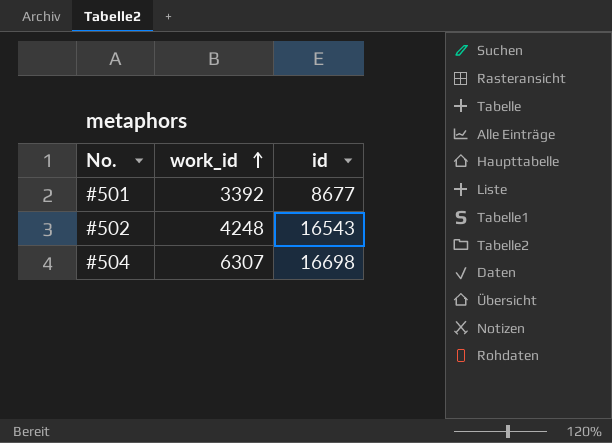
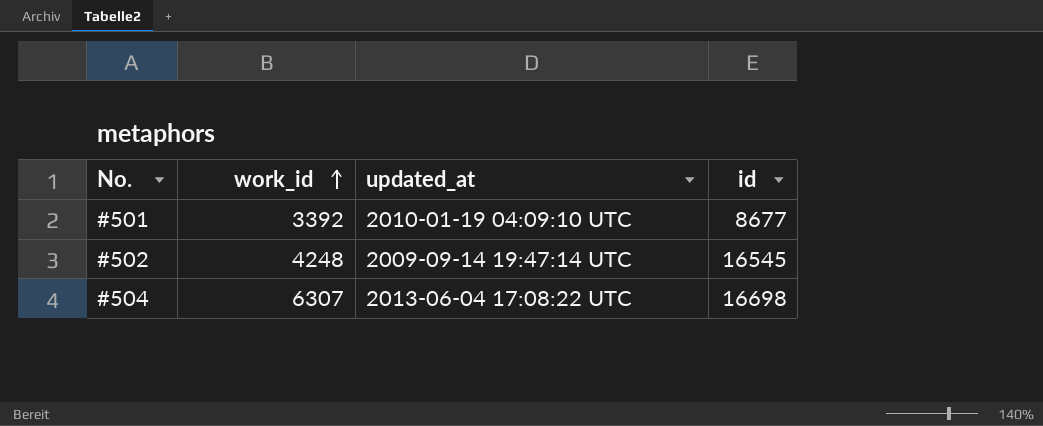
column updated_at | position: none -> 3
#502 | id: 16543 -> 16545

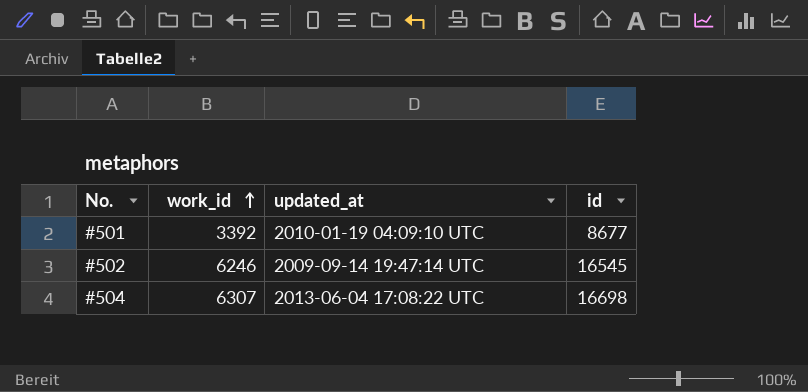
#502 | work_id: 4248 -> 6246

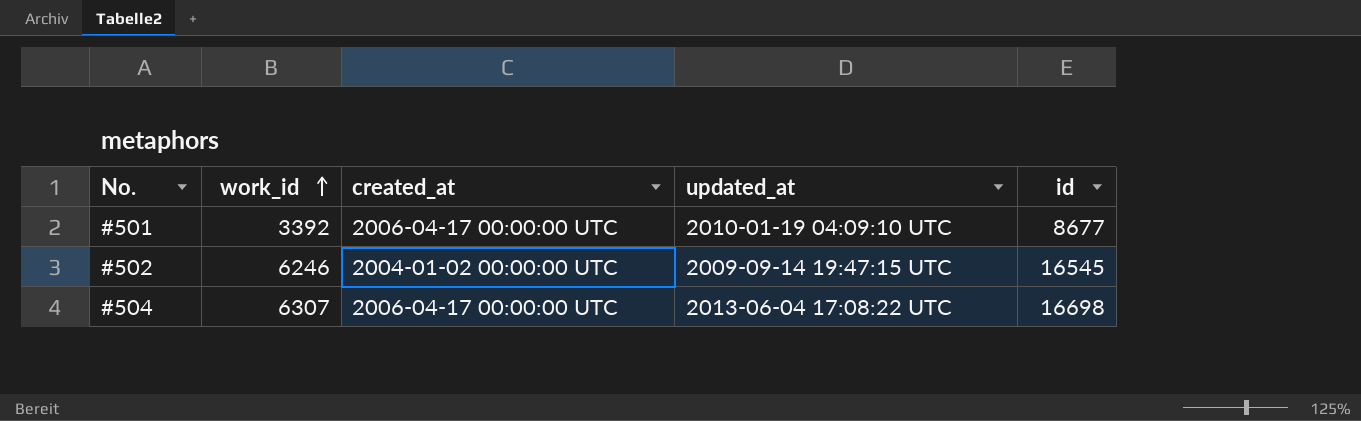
column created_at | position: none -> 3
#502 | updated_at: 2009-09-14 19:47:14 UTC -> 2009-09-14 19:47:15 UTC

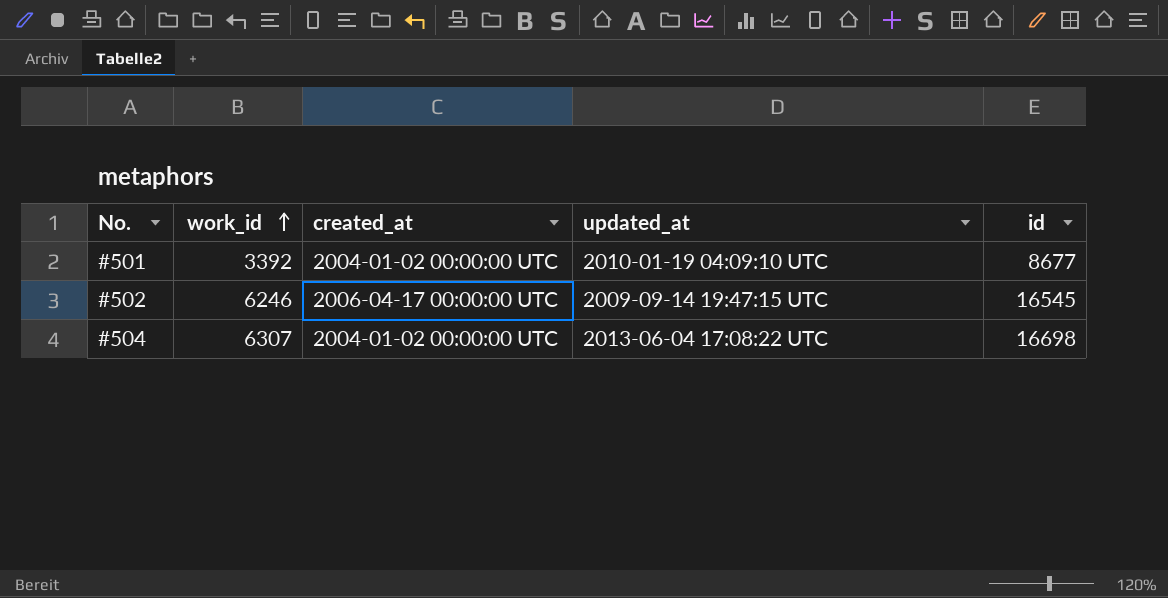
#501 | created_at: 2006-04-17 00:00:00 UTC -> 2004-01-02 00:00:00 UTC
#502 | created_at: 2004-01-02 00:00:00 UTC -> 2006-04-17 00:00:00 UTC
#504 | created_at: 2006-04-17 00:00:00 UTC -> 2004-01-02 00:00:00 UTC

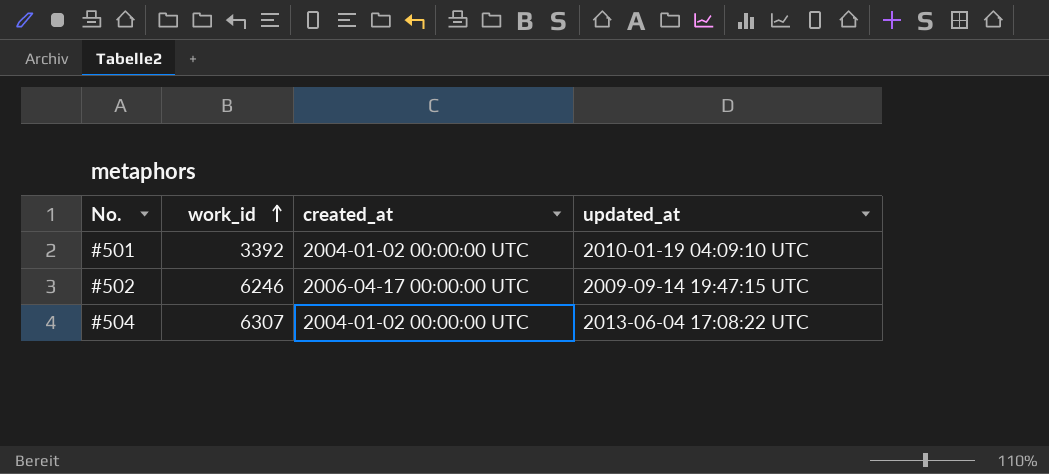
column id | position: 5 -> none

